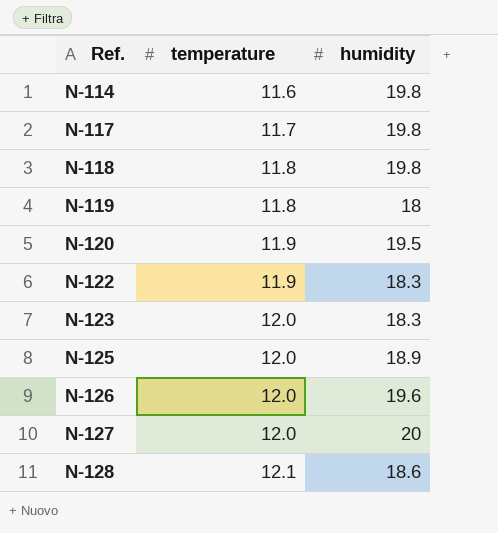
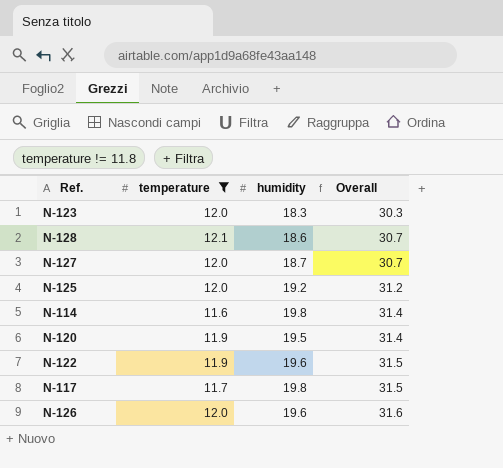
filter: none -> temperature != 11.8
row order: Ref. ascending -> Overall ascending
column Overall | formula: none -> [temperature] + [humidity]
N-127 | humidity: 20 -> 18.7
N-125 | humidity: 18.9 -> 19.2
N-122 | humidity: 18.3 -> 19.6

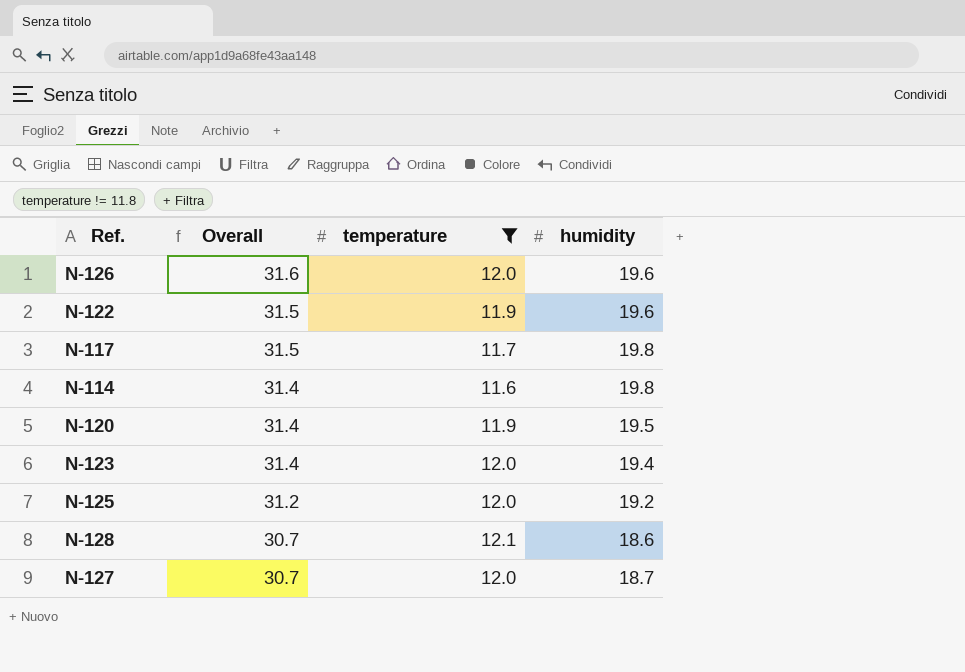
row order: Overall ascending -> Overall descending
column Overall | position: 4 -> 2
N-123 | Overall: 30.3 -> 31.4
N-123 | humidity: 18.3 -> 19.4

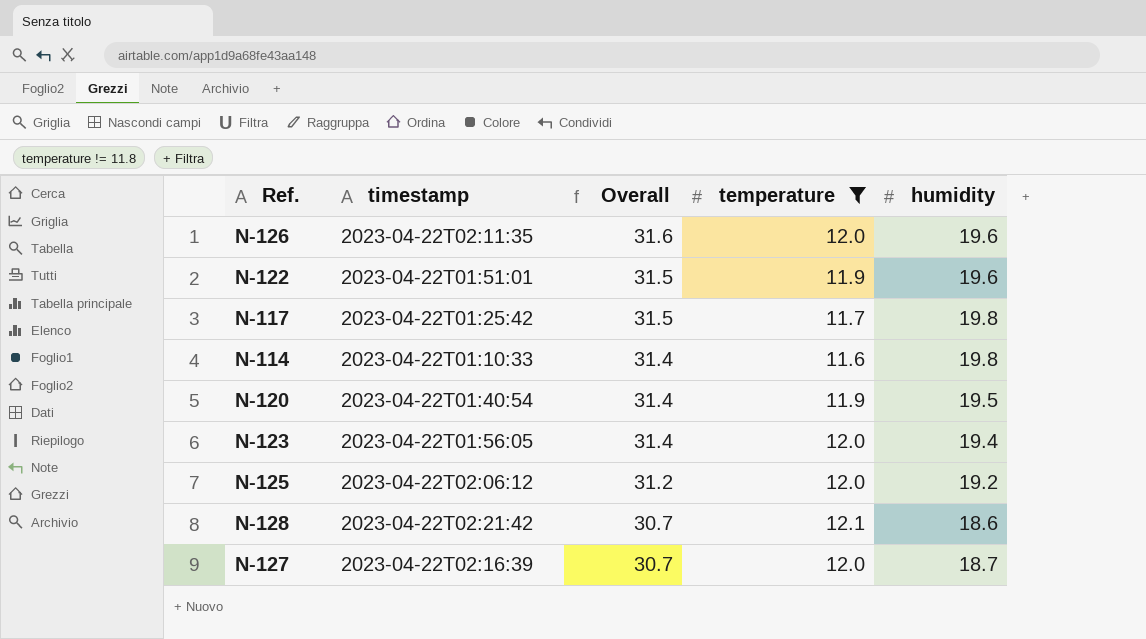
column timestamp | position: none -> 2

